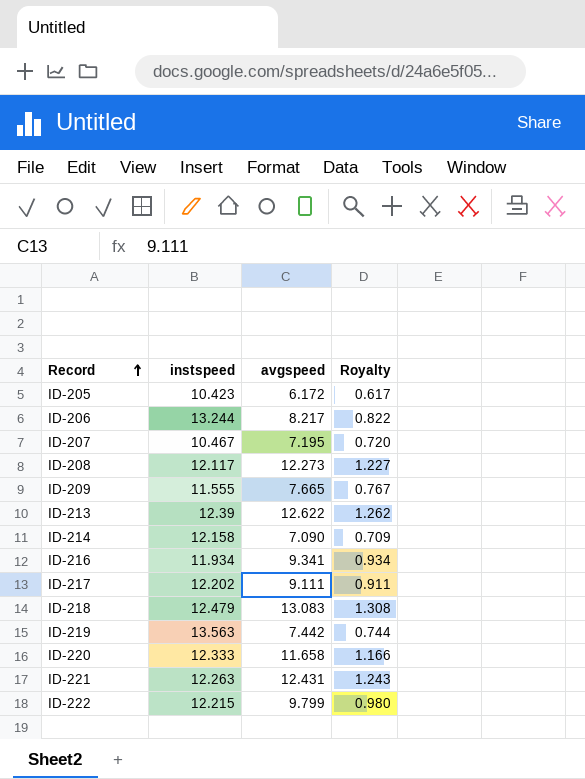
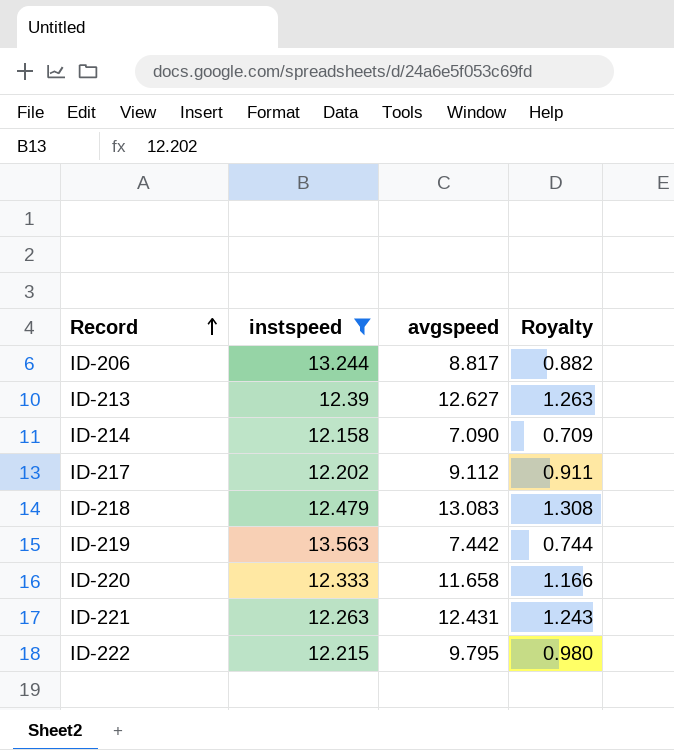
filter: none -> instspeed >= 12.158
ID-206 | avgspeed: 8.217 -> 8.817
ID-206 | Royalty: 0.822 -> 0.882
ID-213 | avgspeed: 12.622 -> 12.627
ID-213 | Royalty: 1.262 -> 1.263
ID-217 | avgspeed: 9.111 -> 9.112
ID-222 | avgspeed: 9.799 -> 9.795

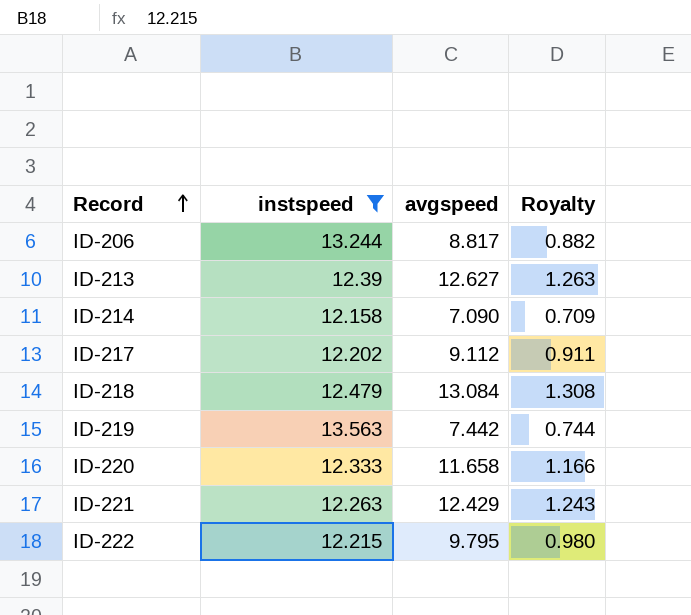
ID-218 | avgspeed: 13.083 -> 13.084
ID-221 | avgspeed: 12.431 -> 12.429

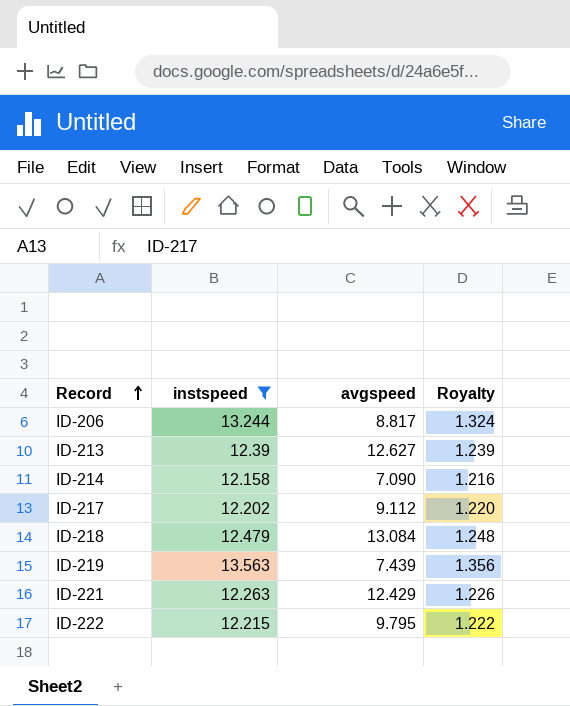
column Royalty | formula: [avgspeed] * 0.1 -> [instspeed] * 0.1
row ID-220: 12.333 | 11.658 | 1.166 -> none
ID-219 | avgspeed: 7.442 -> 7.439

